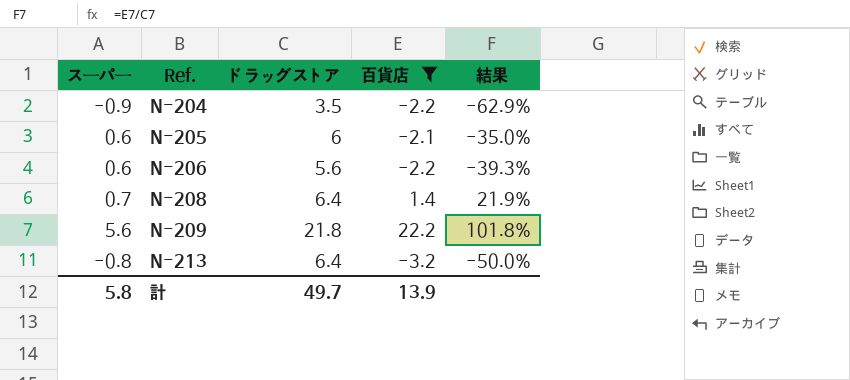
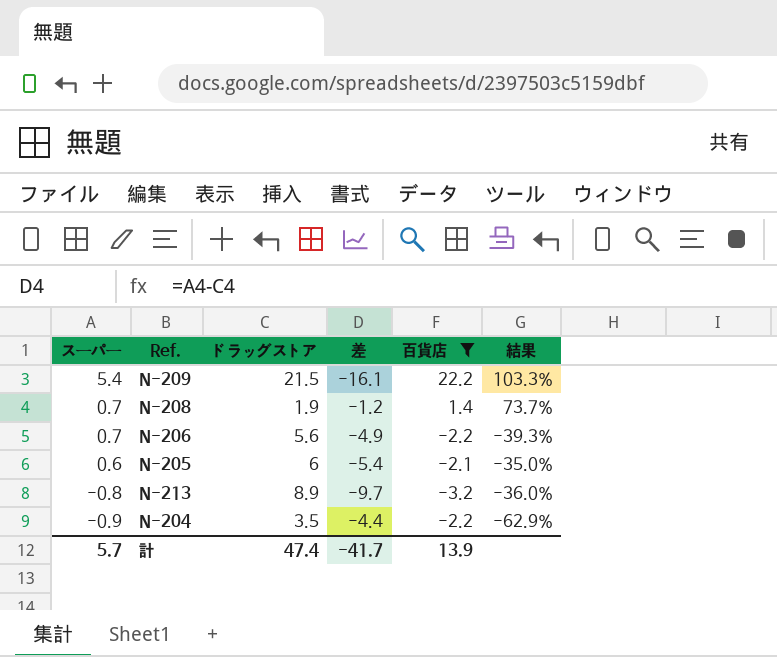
row order: Ref. ascending -> スーパー descending
column 差 | formula: none -> [スーパー] - [ドラッグストア]
N-209 | スーパー: 5.6 -> 5.4
N-209 | ドラッグストア: 21.8 -> 21.5
N-209 | 結果: 101.8% -> 103.3%
N-208 | ドラッグストア: 6.4 -> 1.9
N-208 | 結果: 21.9% -> 73.7%
N-206 | スーパー: 0.6 -> 0.7
N-213 | ドラッグストア: 6.4 -> 8.9
N-213 | 結果: -50.0% -> -36.0%
計 | スーパー: 5.8 -> 5.7
計 | ドラッグストア: 49.7 -> 47.4

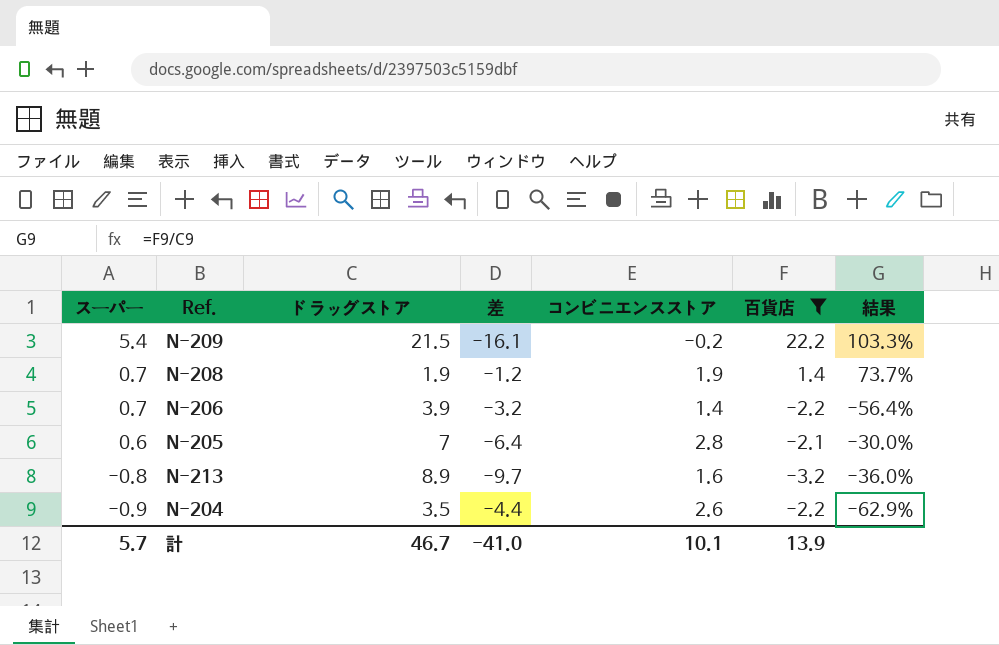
column コンビニエンスストア | position: none -> 5
N-206 | ドラッグストア: 5.6 -> 3.9
N-206 | 差: -4.9 -> -3.2
N-206 | 結果: -39.3% -> -56.4%
N-205 | ドラッグストア: 6 -> 7
N-205 | 差: -5.4 -> -6.4
N-205 | 結果: -35.0% -> -30.0%
計 | ドラッグストア: 47.4 -> 46.7
計 | 差: -41.7 -> -41.0

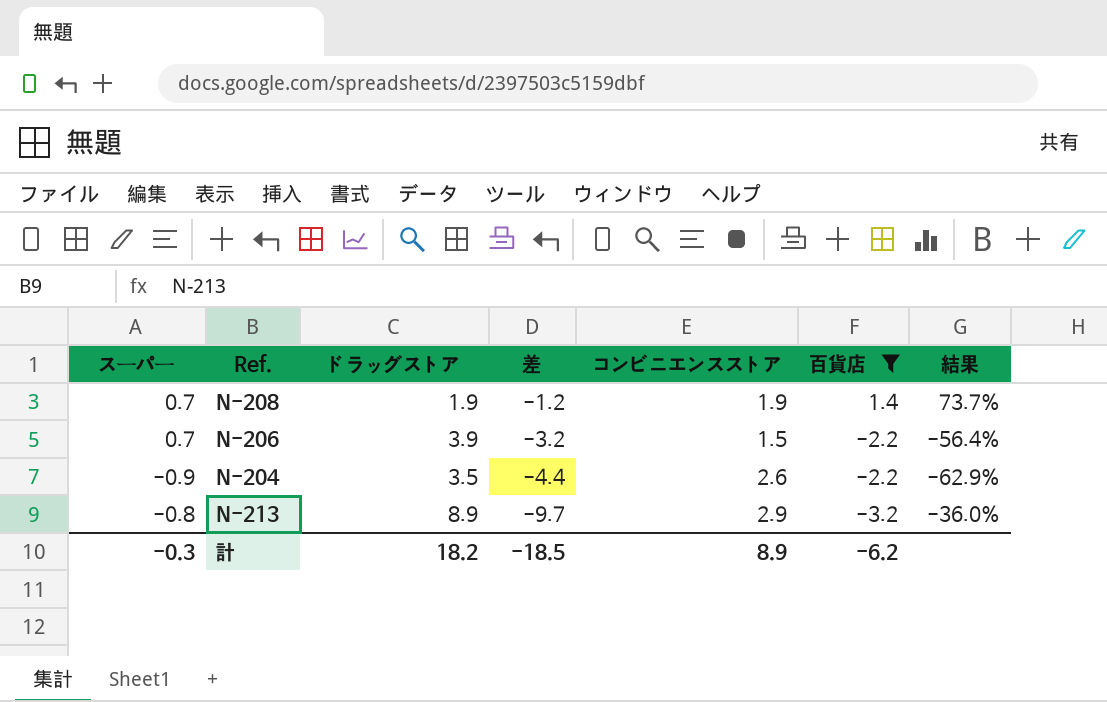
row order: スーパー descending -> 差 descending
row N-209: 5.4 | 21.5 | -16.1 | -0.2 | 22.2 | 103.3% -> none
row N-205: 0.6 | 7 | -6.4 | 2.8 | -2.1 | -30.0% -> none
N-206 | コンビニエンスストア: 1.4 -> 1.5
N-213 | コンビニエンスストア: 1.6 -> 2.9
計 | スーパー: 5.7 -> -0.3
計 | ドラッグストア: 46.7 -> 18.2
計 | 差: -41.0 -> -18.5
計 | コンビニエンスストア: 10.1 -> 8.9
計 | 百貨店: 13.9 -> -6.2

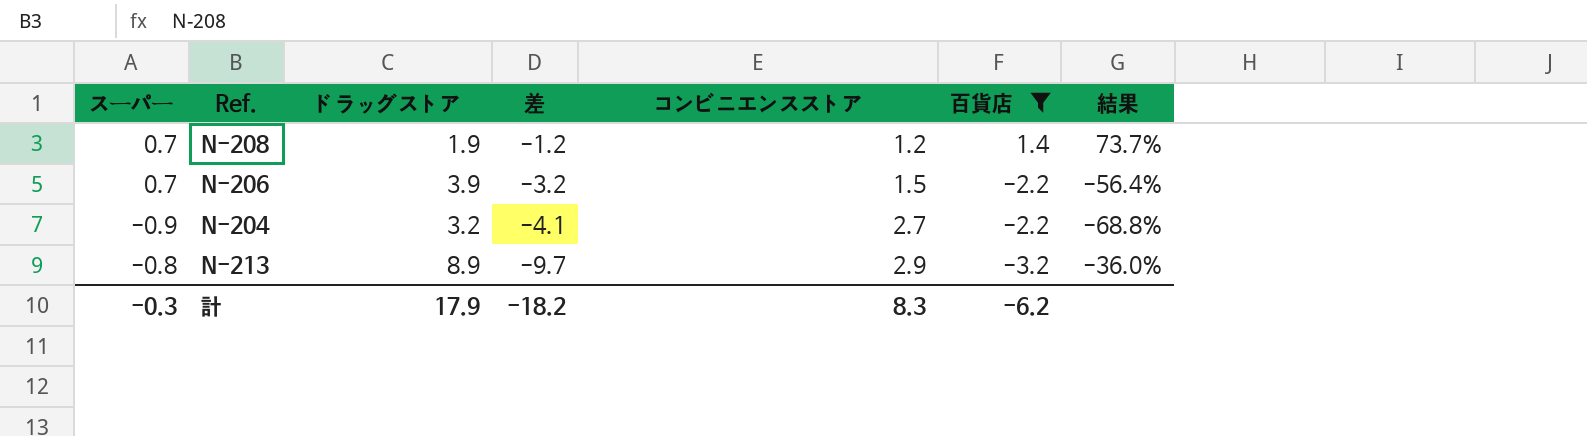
N-208 | コンビニエンスストア: 1.9 -> 1.2
N-204 | ドラッグストア: 3.5 -> 3.2
N-204 | 差: -4.4 -> -4.1
N-204 | コンビニエンスストア: 2.6 -> 2.7
N-204 | 結果: -62.9% -> -68.8%
計 | ドラッグストア: 18.2 -> 17.9
計 | 差: -18.5 -> -18.2
計 | コンビニエンスストア: 8.9 -> 8.3

